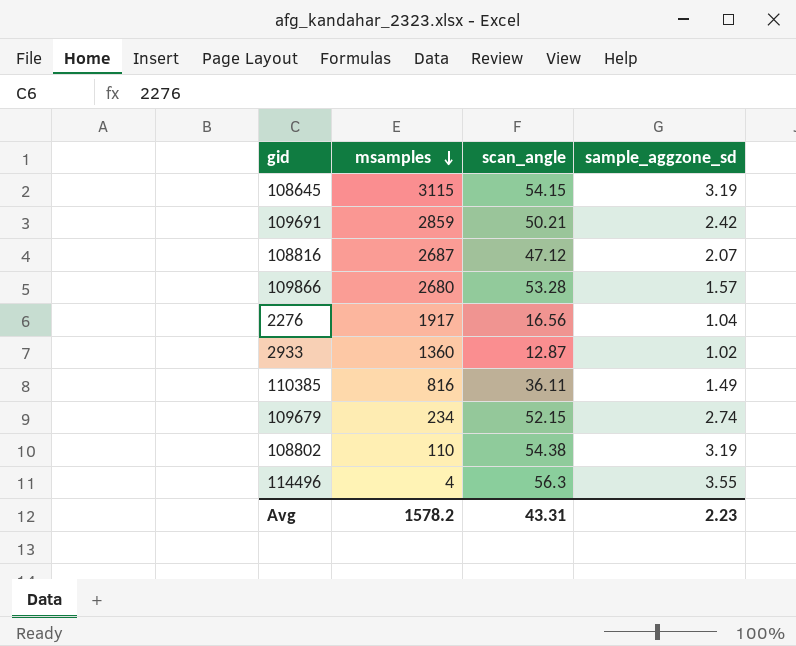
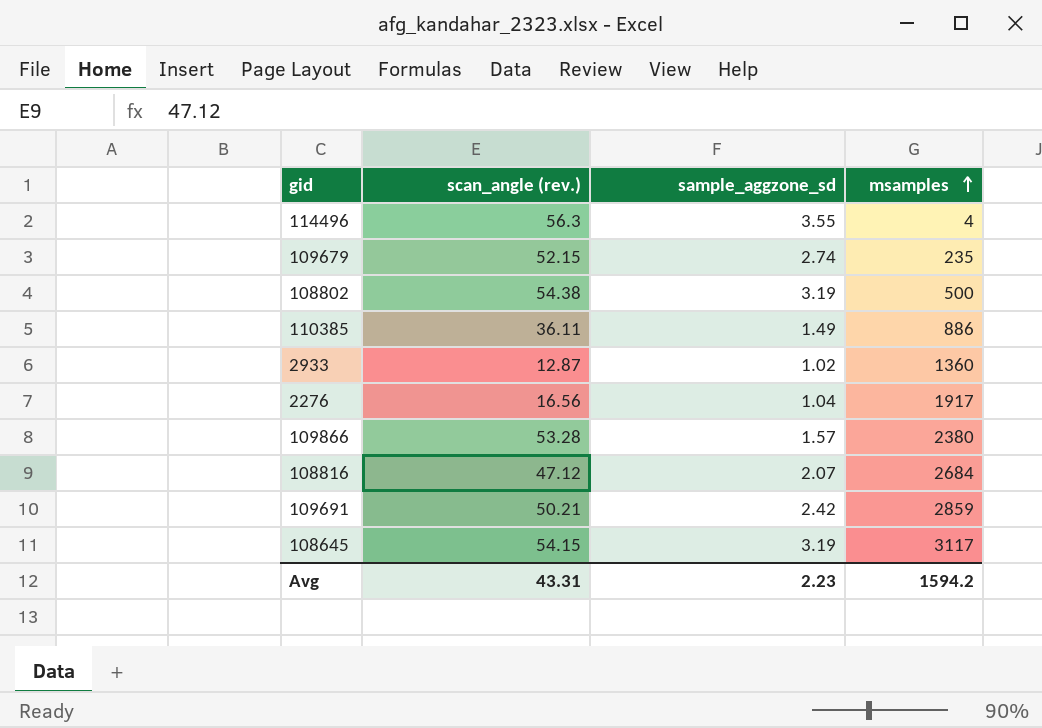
row order: msamples descending -> msamples ascending
column name: scan_angle -> scan_angle (rev.)
column msamples | position: 2 -> 4
109679 | msamples: 234 -> 235
108802 | msamples: 110 -> 500
110385 | msamples: 816 -> 886
109866 | msamples: 2680 -> 2380
108816 | msamples: 2687 -> 2684
108645 | msamples: 3115 -> 3117
Avg | msamples: 1578.2 -> 1594.2

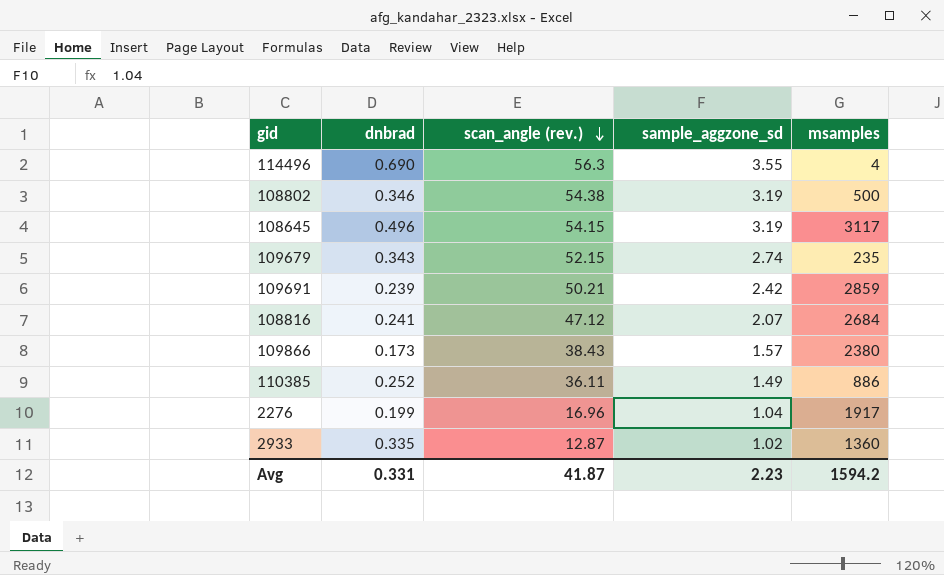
row order: msamples ascending -> scan_angle (rev.) descending
column dnbrad | position: none -> 2
109866 | scan_angle (rev.): 53.28 -> 38.43
2276 | scan_angle (rev.): 16.56 -> 16.96
Avg | scan_angle (rev.): 43.31 -> 41.87

